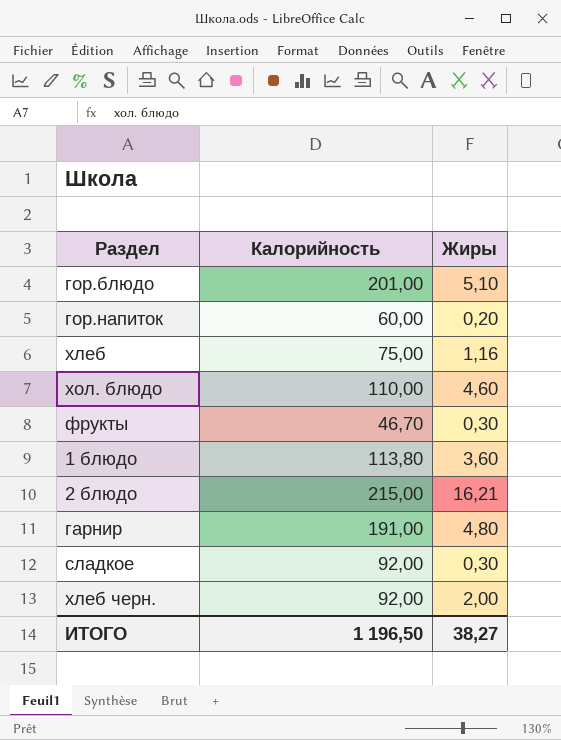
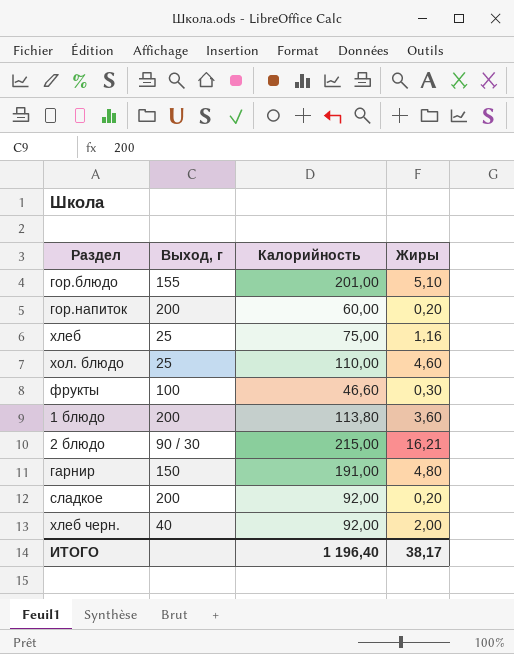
column Выход, г | position: none -> 2
фрукты | Калорийность: 46,70 -> 46,60
сладкое | Жиры: 0,30 -> 0,20
ИТОГО | Калорийность: 1 196,50 -> 1 196,40
ИТОГО | Жиры: 38,27 -> 38,17

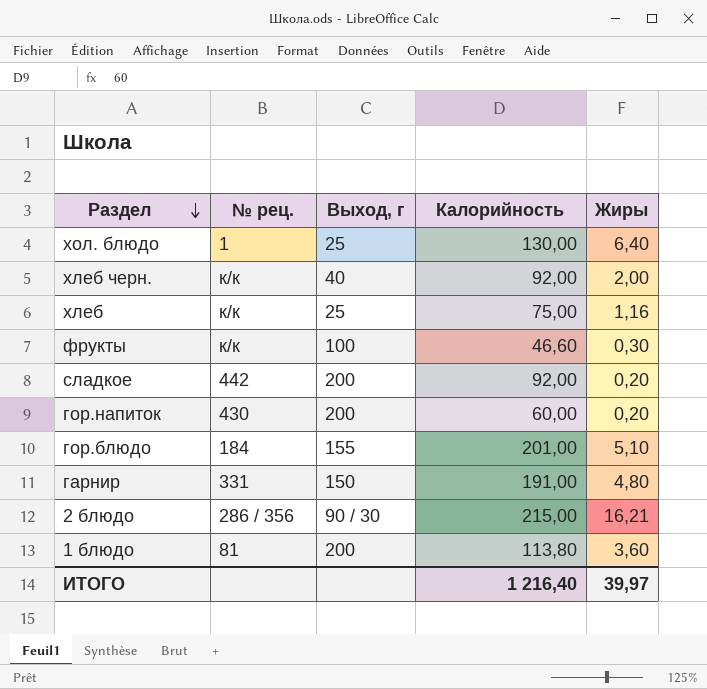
row order: none -> Раздел descending
column № рец. | position: none -> 2
хол. блюдо | Калорийность: 110,00 -> 130,00
хол. блюдо | Жиры: 4,60 -> 6,40
ИТОГО | Калорийность: 1 196,40 -> 1 216,40
ИТОГО | Жиры: 38,17 -> 39,97

